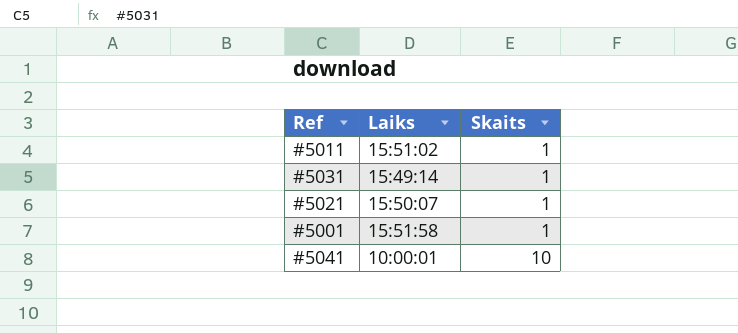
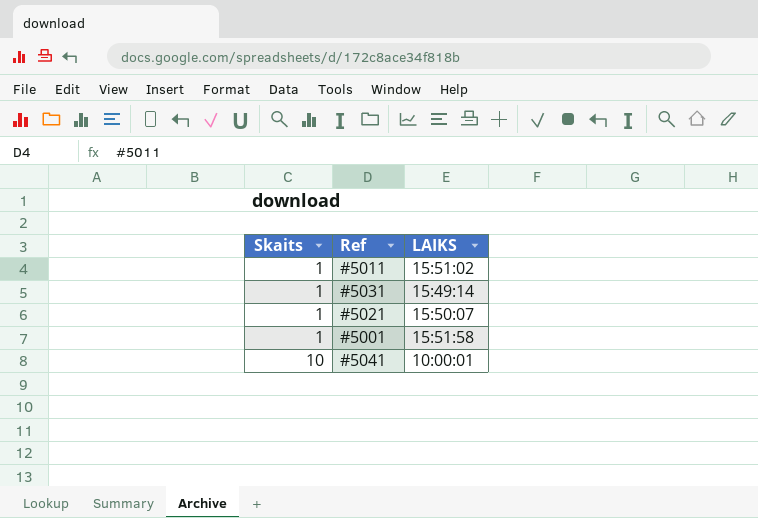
column Skaits | position: 3 -> 1
column name: Laiks -> LAIKS

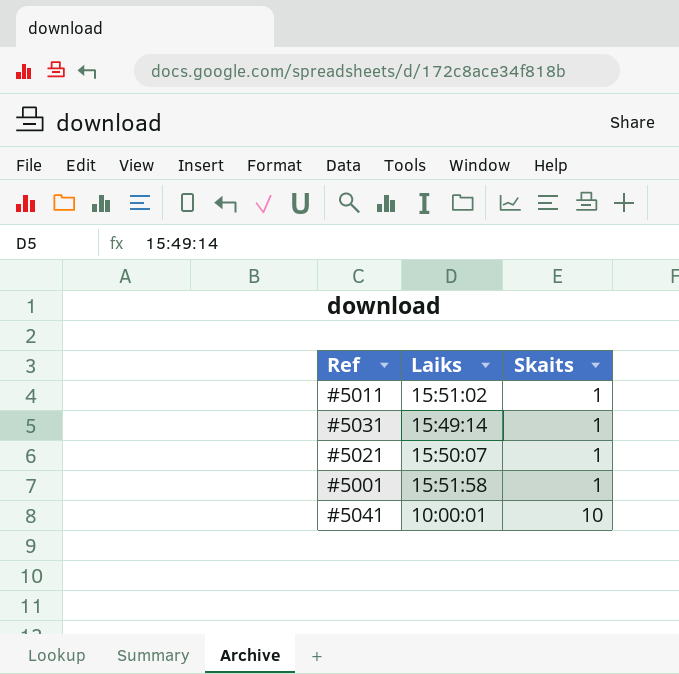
column name: LAIKS -> Laiks
column Skaits | position: 1 -> 3

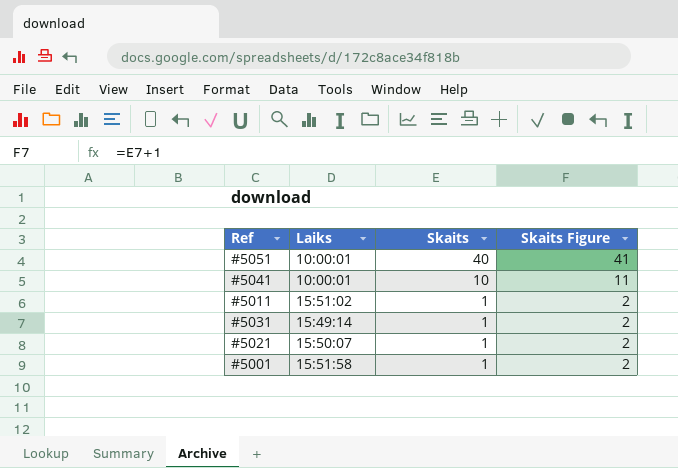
row order: Skaits ascending -> Skaits descending
column Skaits Figure | formula: none -> [Skaits] + 1
row #5051: none -> 10:00:01 | 40 | 41

